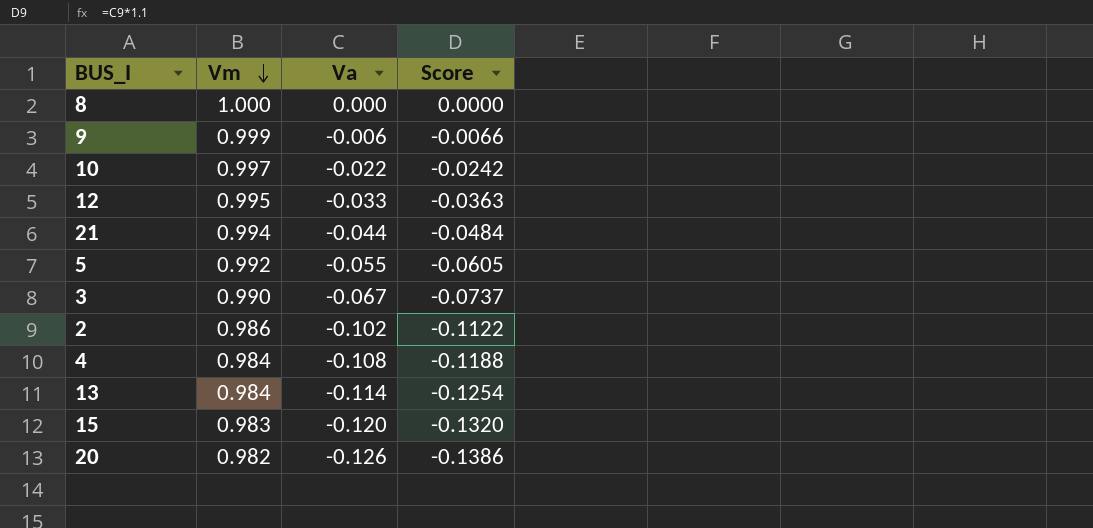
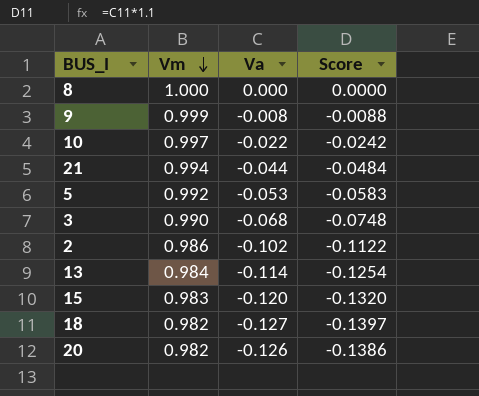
row 12: 0.995 | -0.033 | -0.0363 -> none
row 4: 0.984 | -0.108 | -0.1188 -> none
9 | Va: -0.006 -> -0.008
9 | Score: -0.0066 -> -0.0088
5 | Va: -0.055 -> -0.053
5 | Score: -0.0605 -> -0.0583
3 | Va: -0.067 -> -0.068
3 | Score: -0.0737 -> -0.0748
row 18: none -> 0.982 | -0.127 | -0.1397

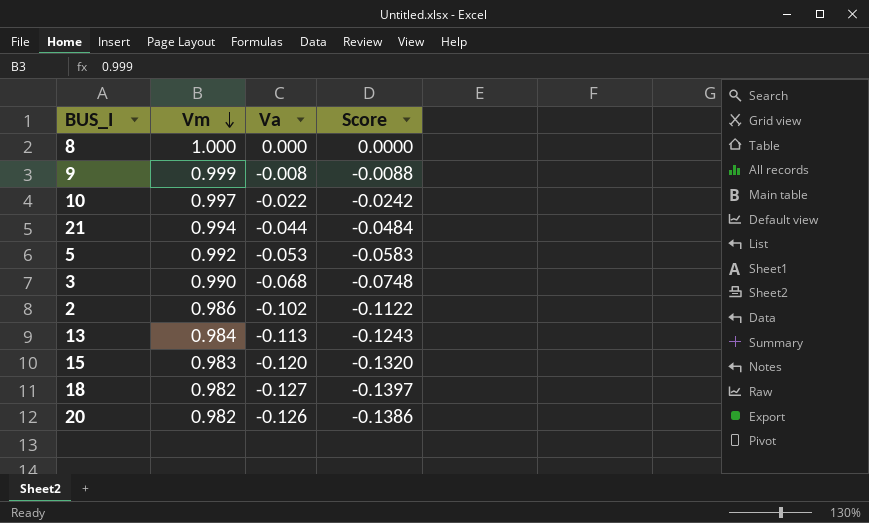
13 | Va: -0.114 -> -0.113
13 | Score: -0.1254 -> -0.1243

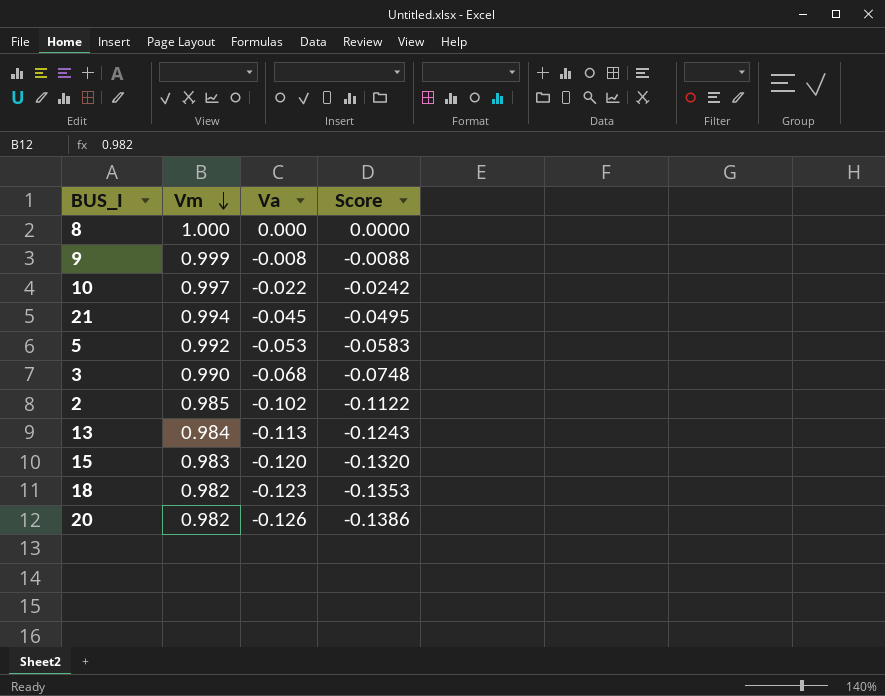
21 | Va: -0.044 -> -0.045
21 | Score: -0.0484 -> -0.0495
2 | Vm: 0.986 -> 0.985
18 | Va: -0.127 -> -0.123
18 | Score: -0.1397 -> -0.1353

